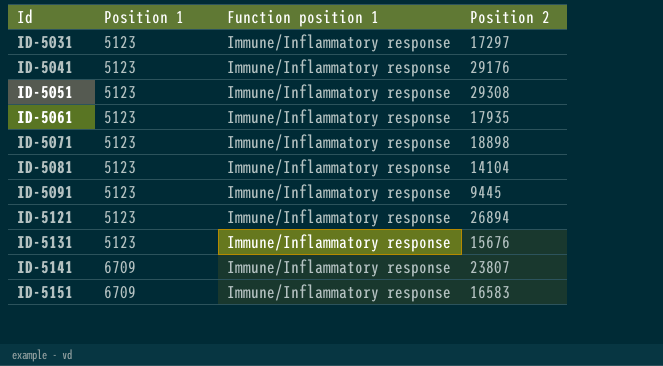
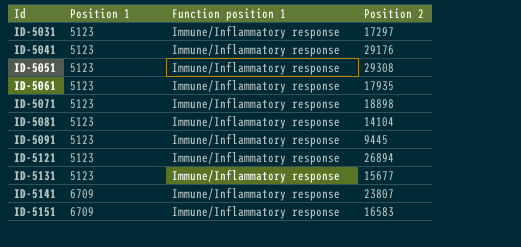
ID-5131 | Position 2: 15676 -> 15677

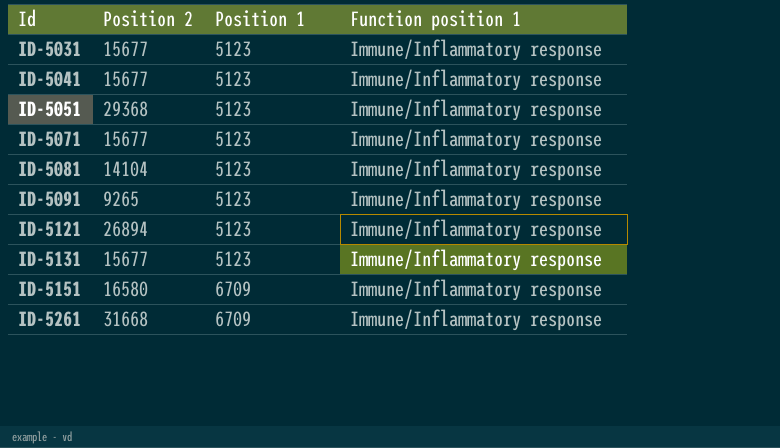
column Position 2 | position: 4 -> 2
row ID-5061: 5123 | Immune/Inflammatory response | 17935 -> none
row ID-5141: 6709 | Immune/Inflammatory response | 23807 -> none
ID-5031 | Position 2: 17297 -> 15677
ID-5041 | Position 2: 29176 -> 15677
ID-5051 | Position 2: 29308 -> 29368
ID-5071 | Position 2: 18898 -> 15677
ID-5091 | Position 2: 9445 -> 9265
ID-5151 | Position 2: 16583 -> 16580
row ID-5261: none -> 31668 | 6709 | Immune/Inflammatory response

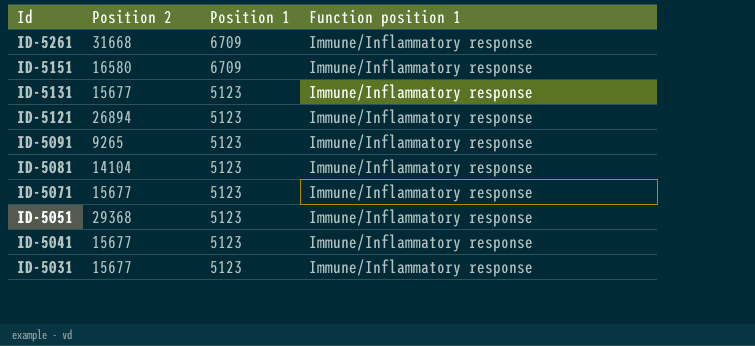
row order: Id ascending -> Id descending

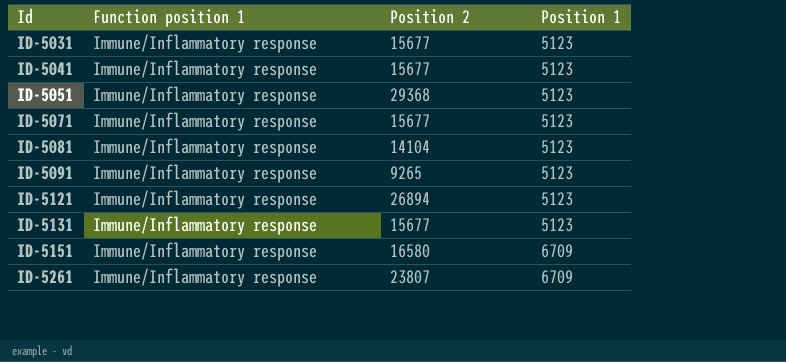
row order: Id descending -> Id ascending
column Function position 1 | position: 4 -> 2
ID-5261 | Position 2: 31668 -> 23807

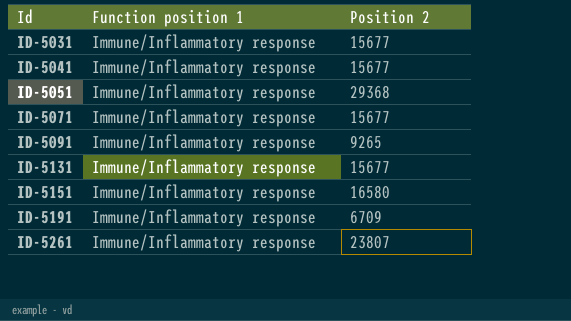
column Position 1 | position: 4 -> none
row ID-5081: Immune/Inflammatory response | 14104 | 5123 -> none
row ID-5121: Immune/Inflammatory response | 26894 | 5123 -> none
row ID-5191: none -> Immune/Inflammatory response | 6709

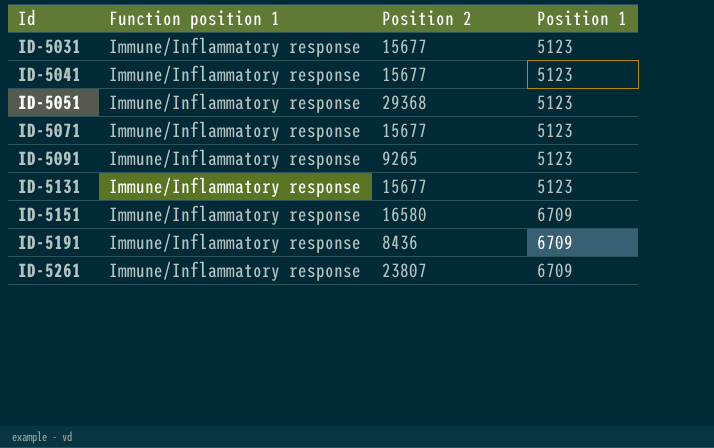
column Position 1 | position: none -> 4
ID-5191 | Position 2: 6709 -> 8436

